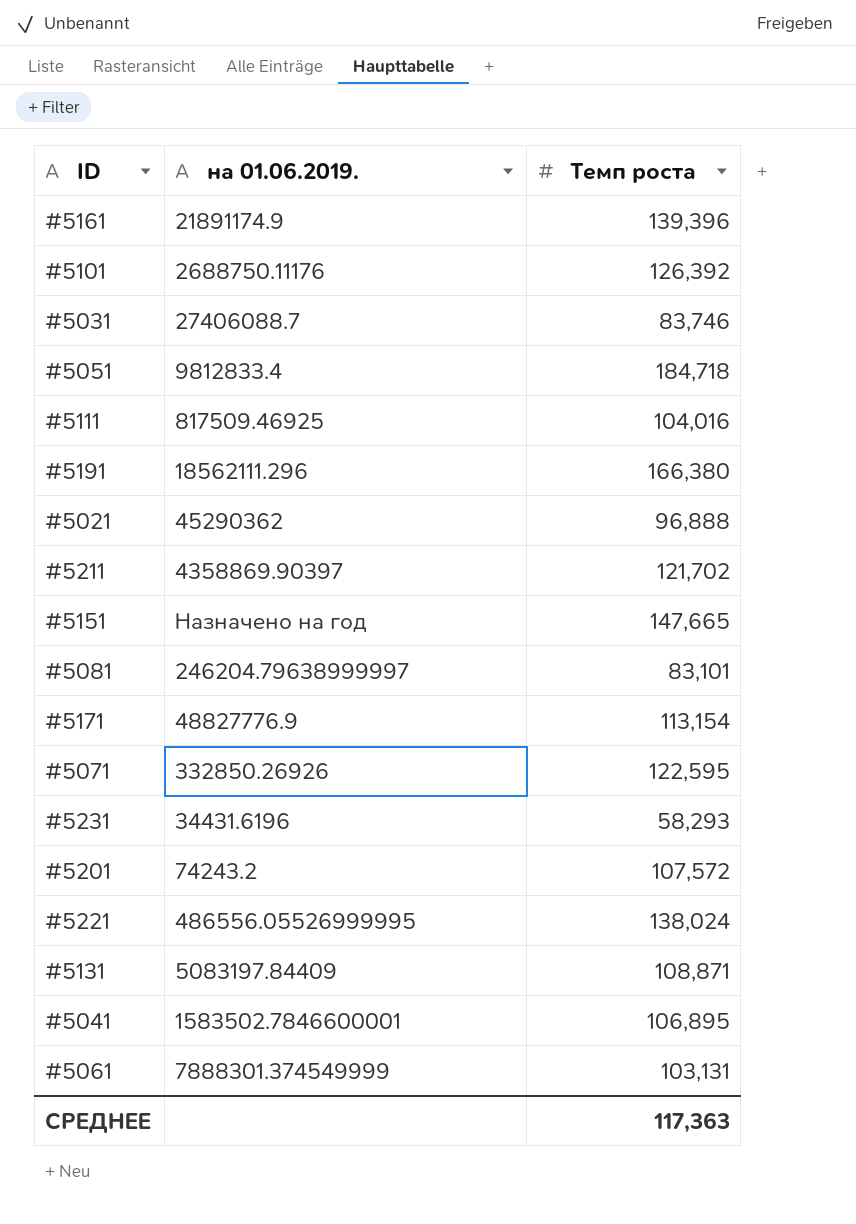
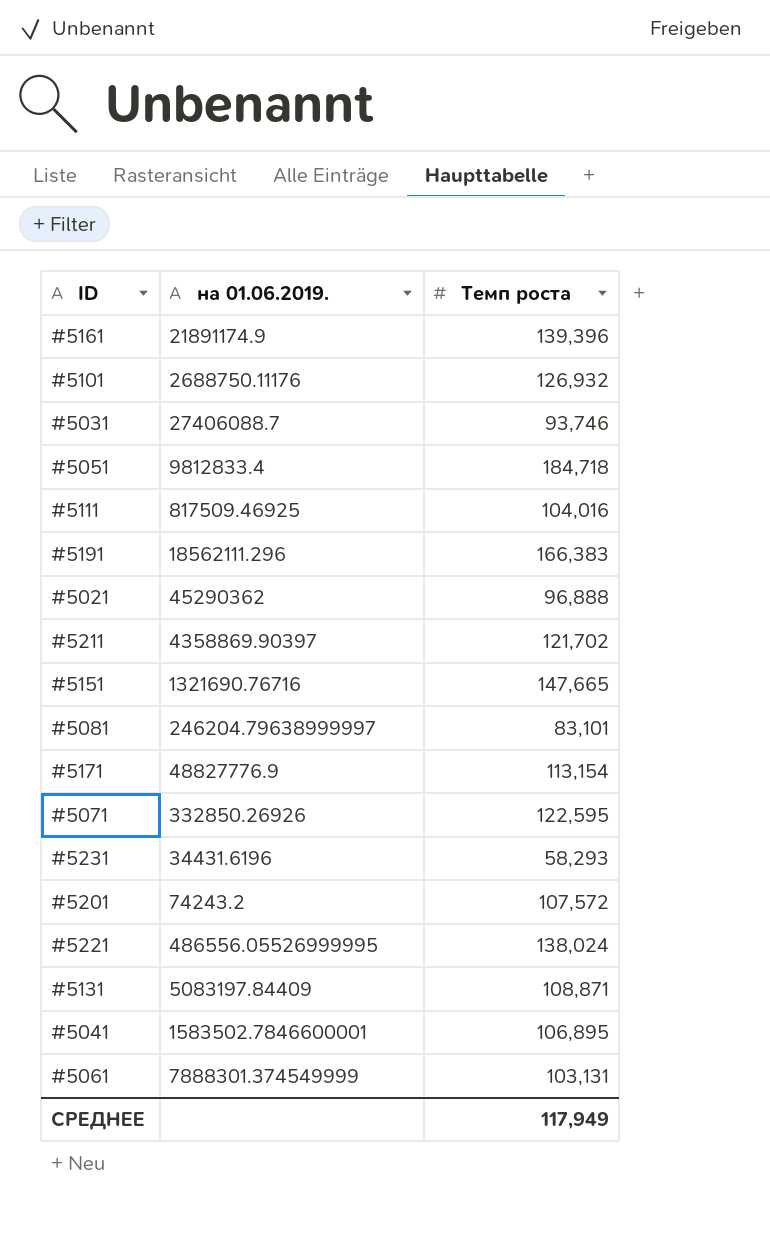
#5101 | Темп роста: 126,392 -> 126,932
#5031 | Темп роста: 83,746 -> 93,746
#5191 | Темп роста: 166,380 -> 166,383
#5151 | на 01.06.2019.: Назначено на год -> 1321690.76716
СРЕДНЕЕ | Темп роста: 117,363 -> 117,949

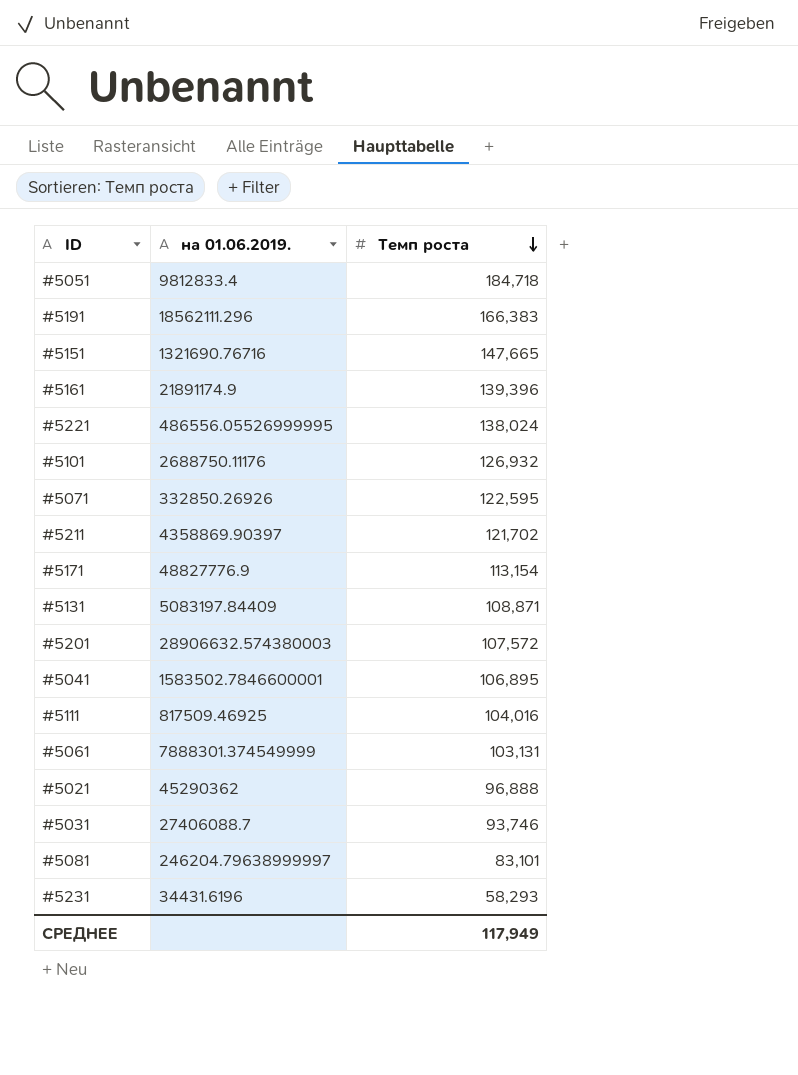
row order: none -> Темп роста descending
#5201 | на 01.06.2019.: 74243.2 -> 28906632.574380003

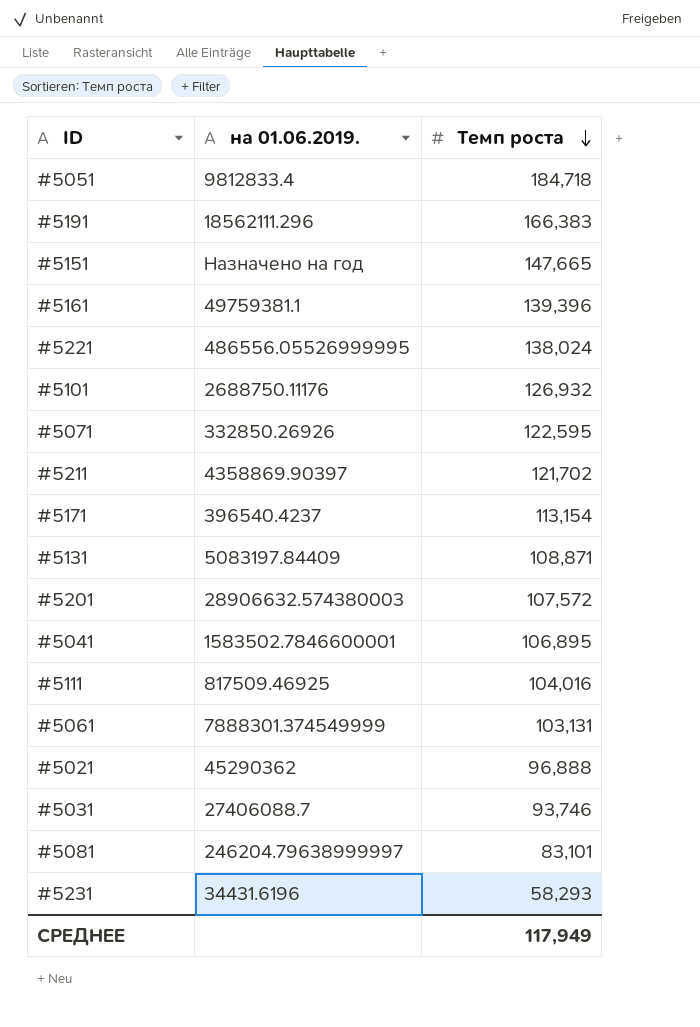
#5151 | на 01.06.2019.: 1321690.76716 -> Назначено на год
#5161 | на 01.06.2019.: 21891174.9 -> 49759381.1
#5171 | на 01.06.2019.: 48827776.9 -> 396540.4237

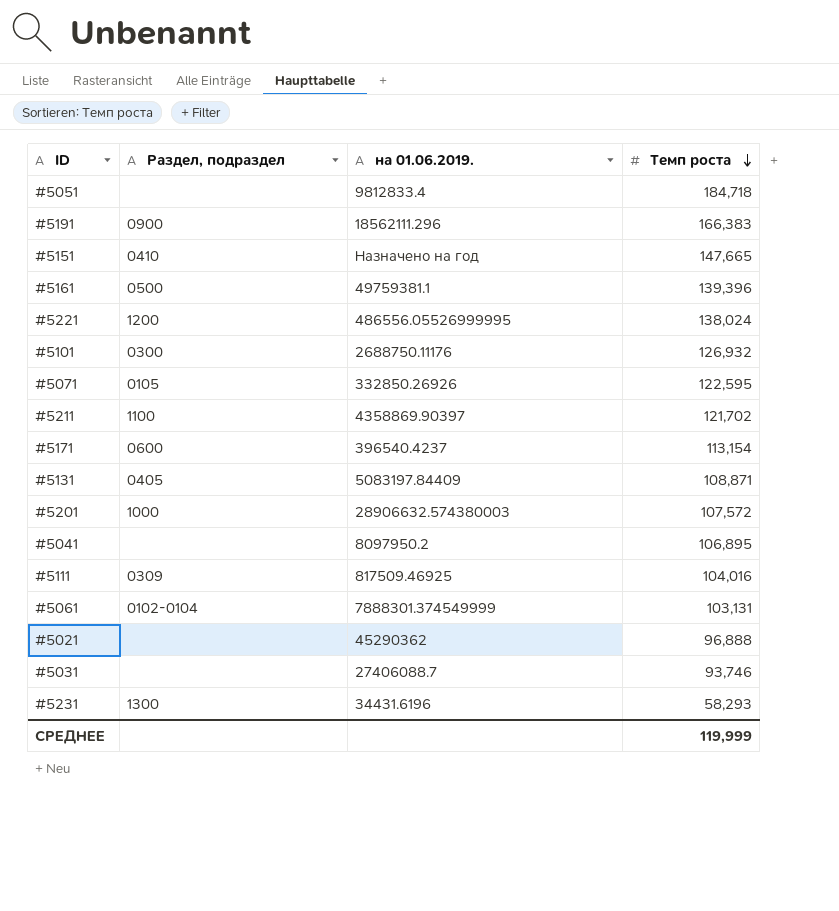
column Раздел, подраздел | position: none -> 2
row #5081: 246204.79638999997 | 83,101 -> none
#5041 | на 01.06.2019.: 1583502.7846600001 -> 8097950.2
СРЕДНЕЕ | Темп роста: 117,949 -> 119,999

